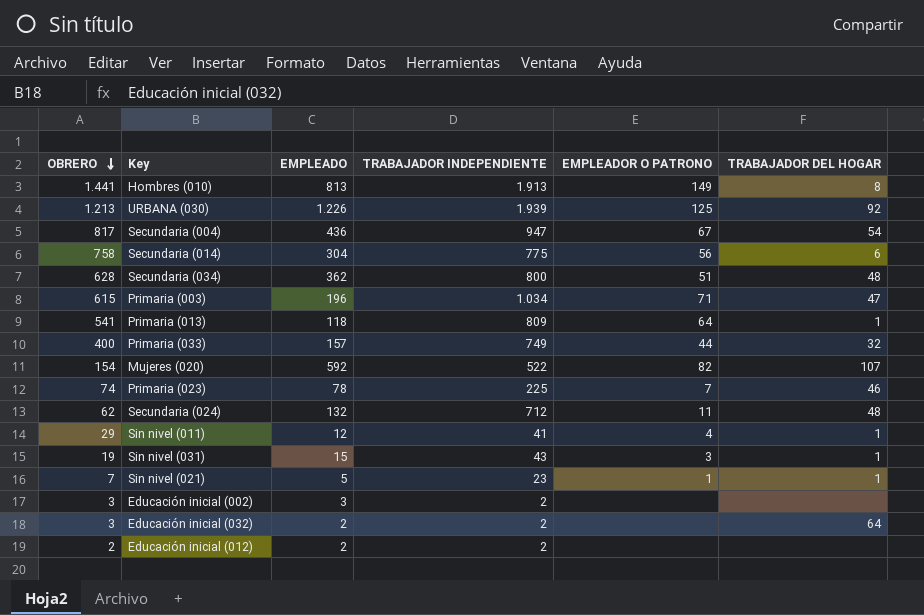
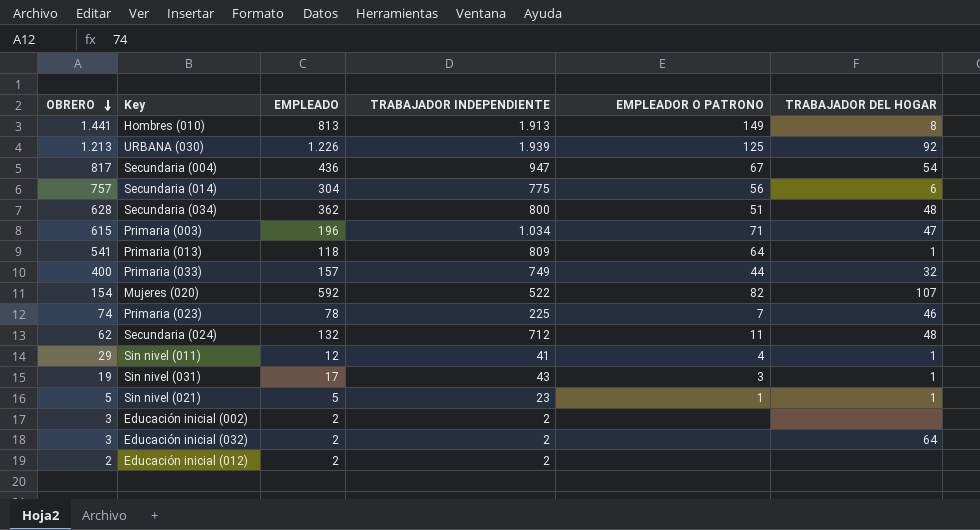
Secundaria (014) | OBRERO: 758 -> 757
Sin nivel (031) | EMPLEADO: 15 -> 17
Sin nivel (021) | OBRERO: 7 -> 5
Educación inicial (002) | EMPLEADO: 3 -> 2

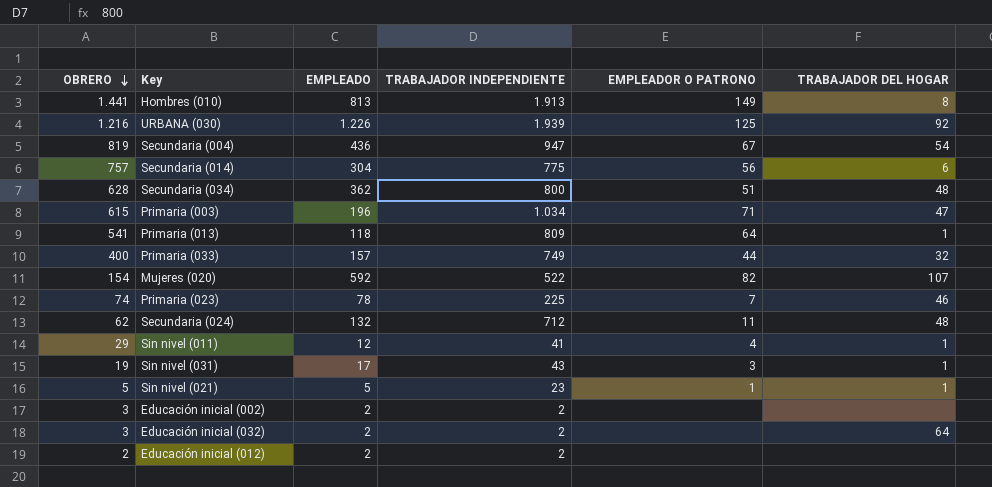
URBANA (030) | OBRERO: 1.213 -> 1.216
Secundaria (004) | OBRERO: 817 -> 819

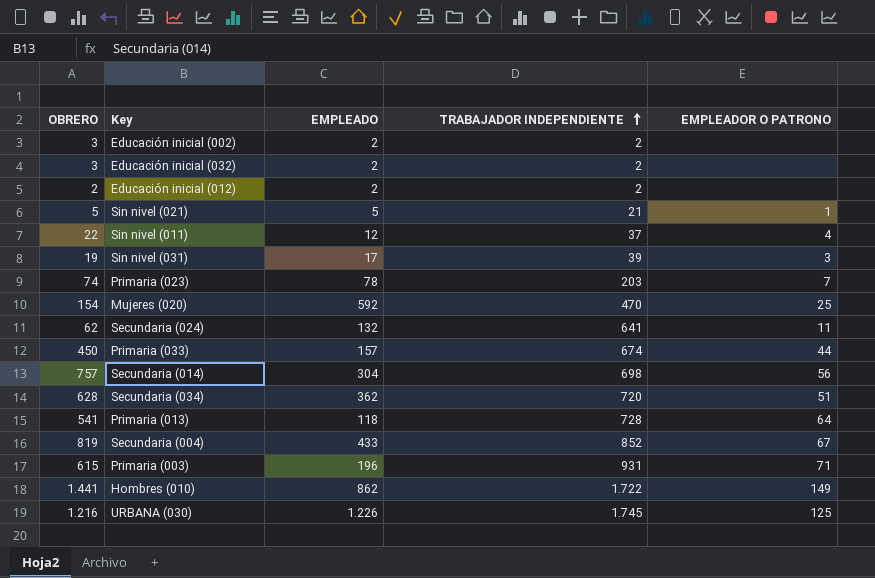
row order: OBRERO descending -> TRABAJADOR INDEPENDIENTE ascending
column TRABAJADOR DEL HOGAR | position: 6 -> none
Sin nivel (021) | TRABAJADOR INDEPENDIENTE: 23 -> 21
Sin nivel (011) | OBRERO: 29 -> 22
Sin nivel (011) | TRABAJADOR INDEPENDIENTE: 41 -> 37
Sin nivel (031) | TRABAJADOR INDEPENDIENTE: 43 -> 39
Primaria (023) | TRABAJADOR INDEPENDIENTE: 225 -> 203
Mujeres (020) | TRABAJADOR INDEPENDIENTE: 522 -> 470
Mujeres (020) | EMPLEADOR O PATRONO: 82 -> 25
Secundaria (024) | TRABAJADOR INDEPENDIENTE: 712 -> 641
Primaria (033) | OBRERO: 400 -> 450
Primaria (033) | TRABAJADOR INDEPENDIENTE: 749 -> 674
Secundaria (014) | TRABAJADOR INDEPENDIENTE: 775 -> 698
Secundaria (034) | TRABAJADOR INDEPENDIENTE: 800 -> 720
Primaria (013) | TRABAJADOR INDEPENDIENTE: 809 -> 728
Secundaria (004) | EMPLEADO: 436 -> 433
Secundaria (004) | TRABAJADOR INDEPENDIENTE: 947 -> 852
Primaria (003) | TRABAJADOR INDEPENDIENTE: 1.034 -> 931
Hombres (010) | EMPLEADO: 813 -> 862
Hombres (010) | TRABAJADOR INDEPENDIENTE: 1.913 -> 1.722
URBANA (030) | TRABAJADOR INDEPENDIENTE: 1.939 -> 1.745

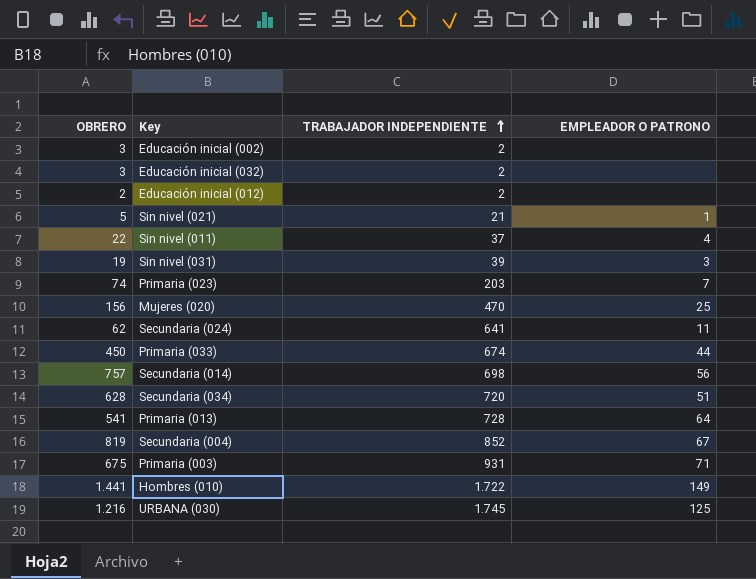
column EMPLEADO | position: 3 -> none
Mujeres (020) | OBRERO: 154 -> 156
Primaria (003) | OBRERO: 615 -> 675

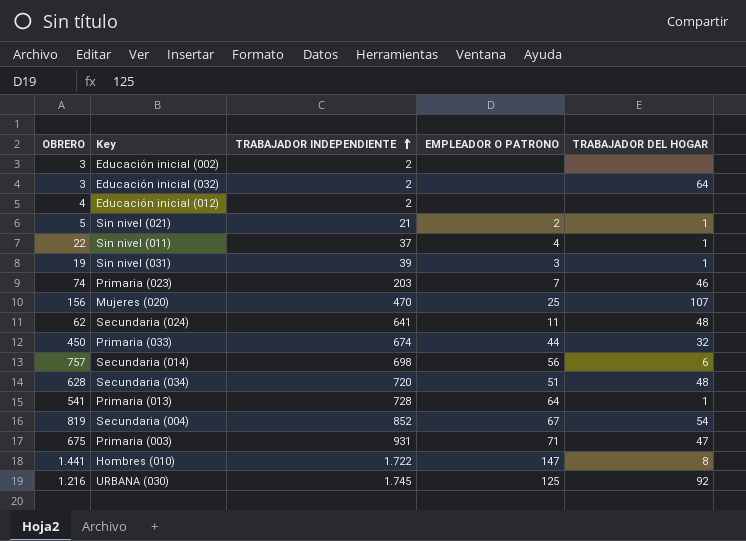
column TRABAJADOR DEL HOGAR | position: none -> 5
Educación inicial (012) | OBRERO: 2 -> 4
Sin nivel (021) | EMPLEADOR O PATRONO: 1 -> 2
Hombres (010) | EMPLEADOR O PATRONO: 149 -> 147

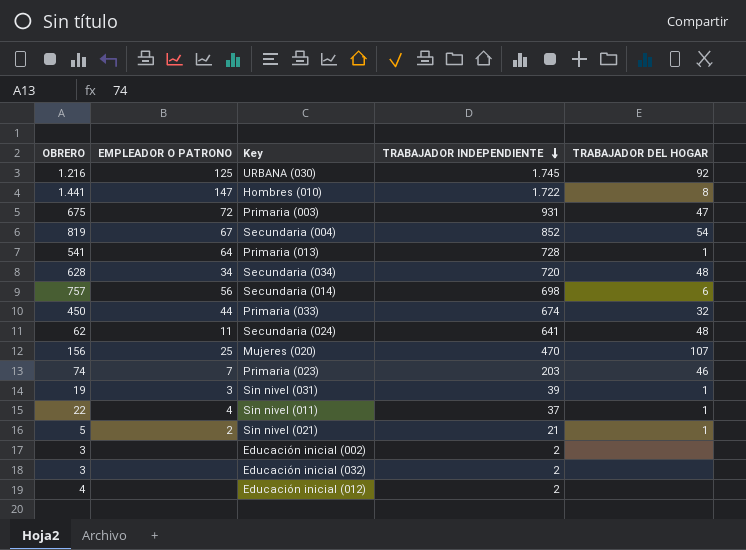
row order: TRABAJADOR INDEPENDIENTE ascending -> TRABAJADOR INDEPENDIENTE descending
column EMPLEADOR O PATRONO | position: 4 -> 2
Primaria (003) | EMPLEADOR O PATRONO: 71 -> 72
Secundaria (034) | EMPLEADOR O PATRONO: 51 -> 34
Educación inicial (032) | TRABAJADOR DEL HOGAR: 64 -> none

